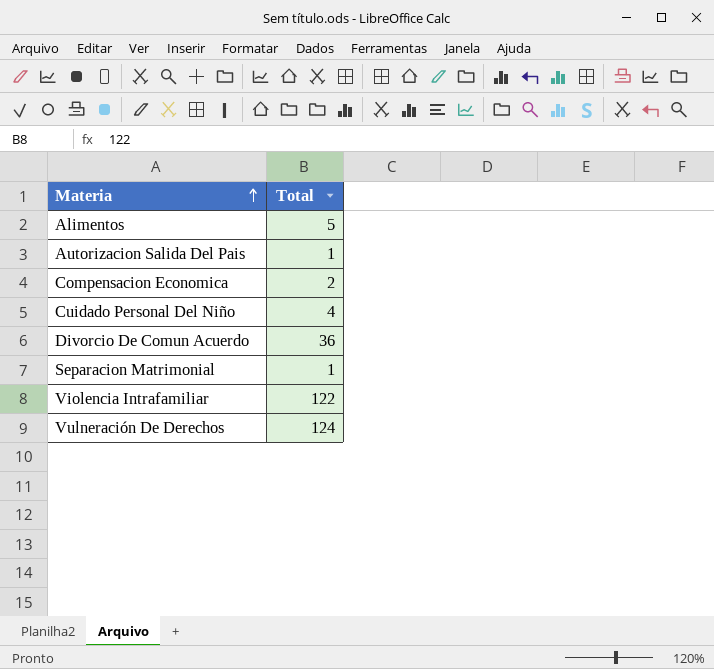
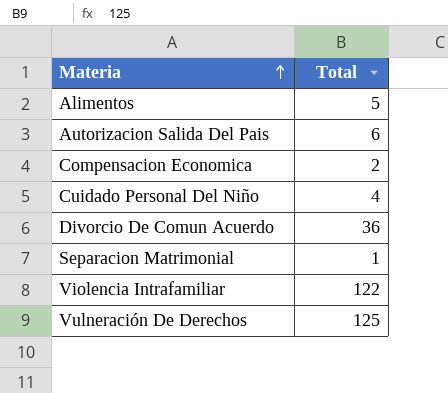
Autorizacion Salida Del Pais | Total: 1 -> 6
Vulneración De Derechos | Total: 124 -> 125

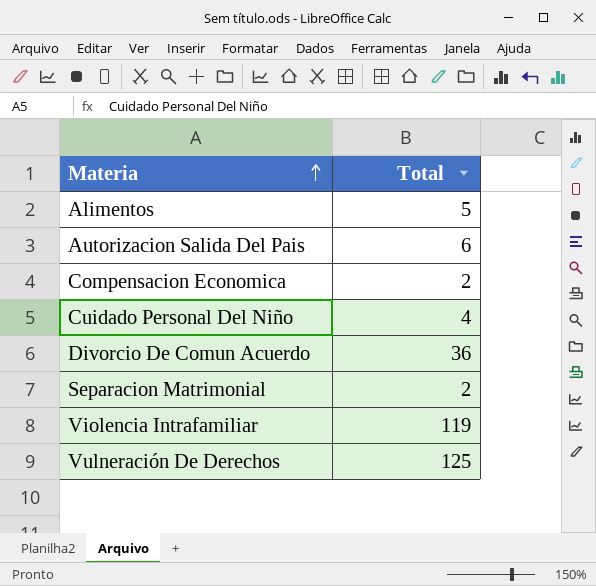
Separacion Matrimonial | Total: 1 -> 2
Violencia Intrafamiliar | Total: 122 -> 119

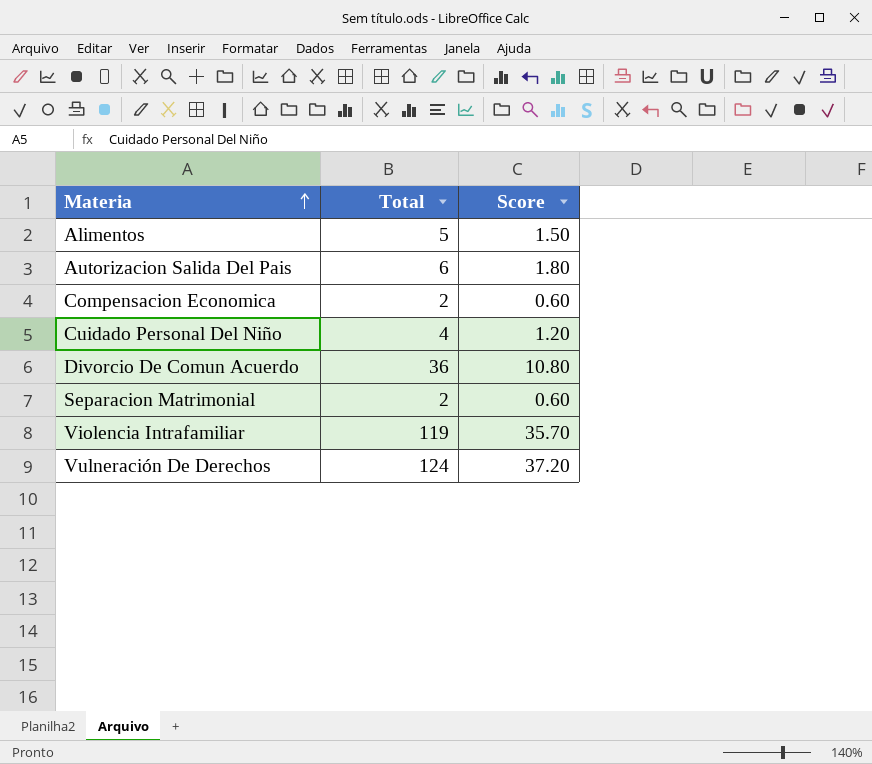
column Score | formula: none -> [Total] * 0.3
Vulneración De Derechos | Total: 125 -> 124

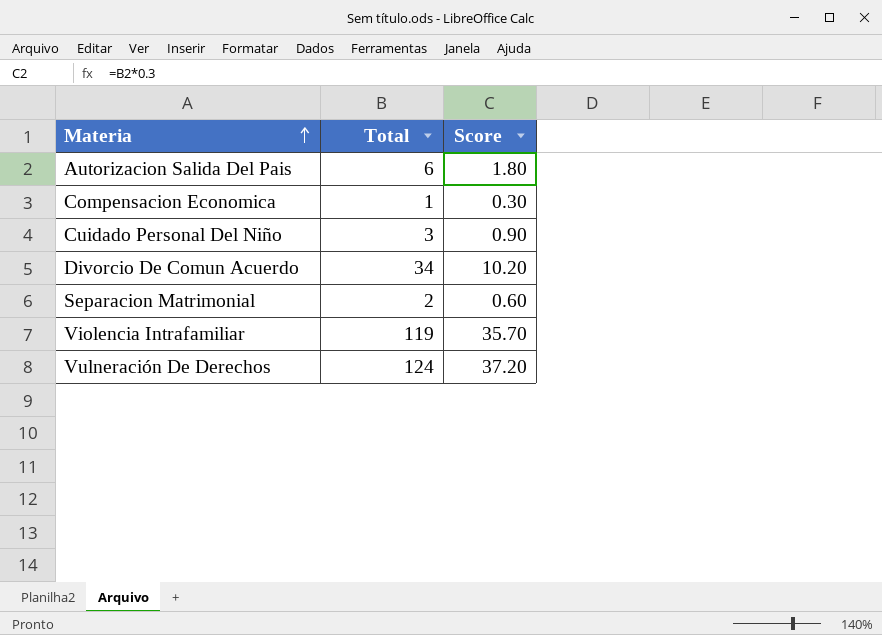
row Alimentos: 5 | 1.50 -> none
Compensacion Economica | Total: 2 -> 1
Compensacion Economica | Score: 0.60 -> 0.30
Cuidado Personal Del Niño | Total: 4 -> 3
Cuidado Personal Del Niño | Score: 1.20 -> 0.90
Divorcio De Comun Acuerdo | Total: 36 -> 34
Divorcio De Comun Acuerdo | Score: 10.80 -> 10.20

